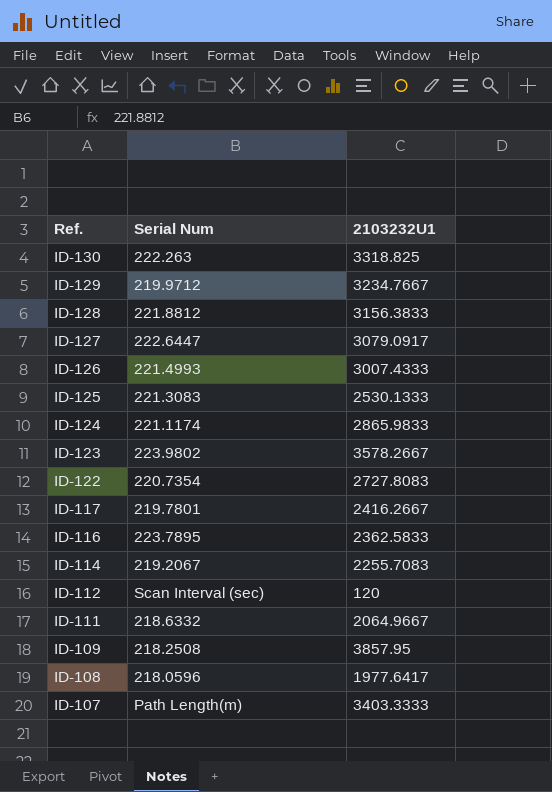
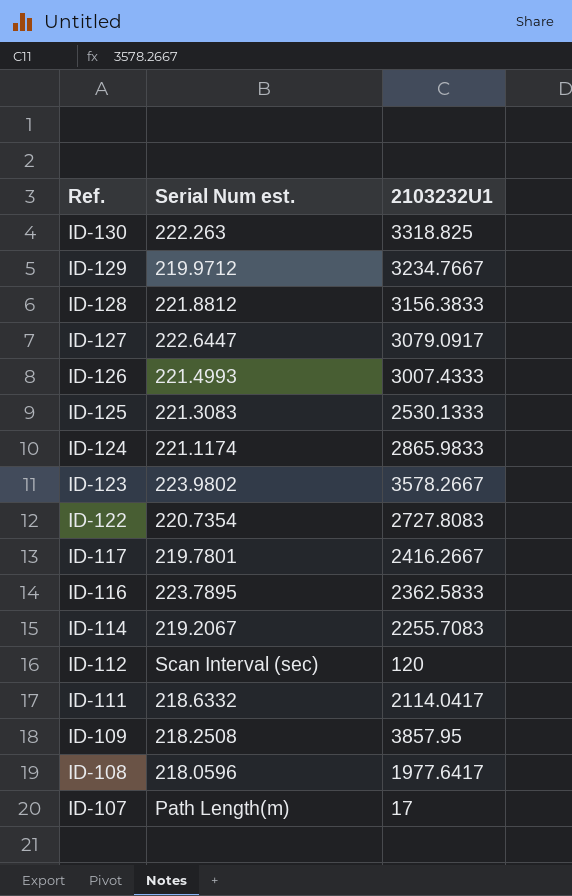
column name: Serial Num -> Serial Num est.
ID-111 | 2103232U1: 2064.9667 -> 2114.0417
ID-107 | 2103232U1: 3403.3333 -> 17

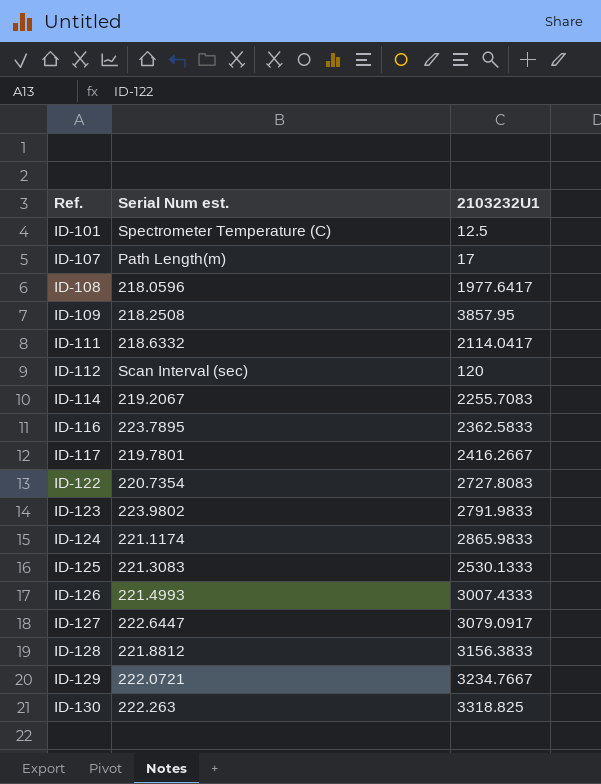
row order: Ref. descending -> Ref. ascending
row ID-101: none -> Spectrometer Temperature (C) | 12.5
ID-123 | 2103232U1: 3578.2667 -> 2791.9833
ID-129 | Serial Num est.: 219.9712 -> 222.0721

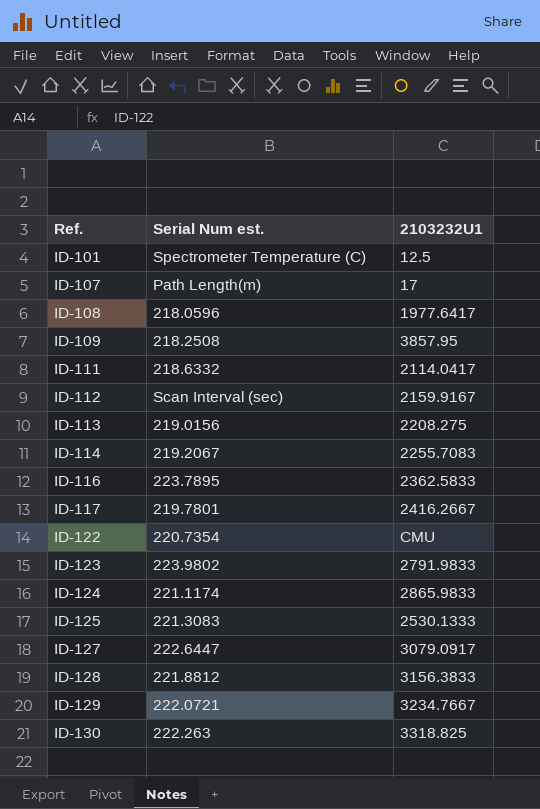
row ID-126: 221.4993 | 3007.4333 -> none
ID-112 | 2103232U1: 120 -> 2159.9167
row ID-113: none -> 219.0156 | 2208.275
ID-122 | 2103232U1: 2727.8083 -> CMU

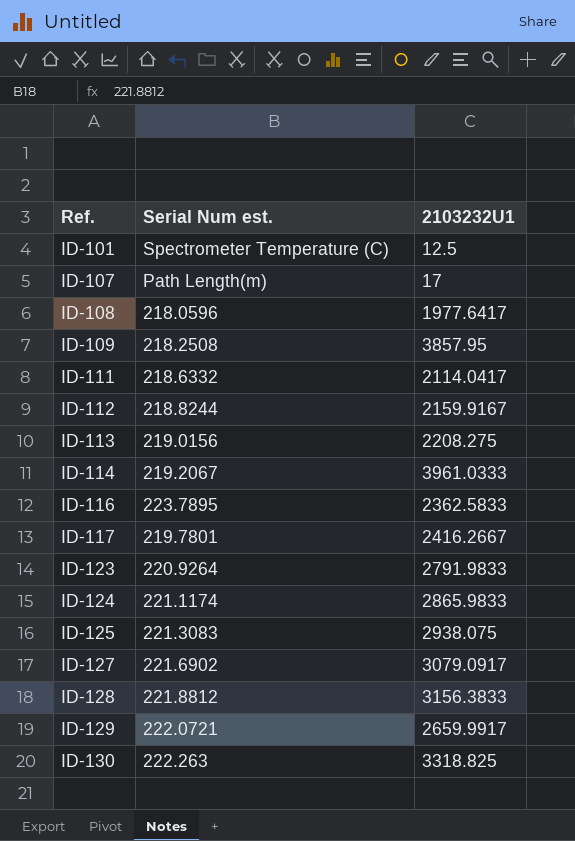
row ID-122: 220.7354 | CMU -> none
ID-112 | Serial Num est.: Scan Interval (sec) -> 218.8244
ID-114 | 2103232U1: 2255.7083 -> 3961.0333
ID-123 | Serial Num est.: 223.9802 -> 220.9264
ID-125 | 2103232U1: 2530.1333 -> 2938.075
ID-127 | Serial Num est.: 222.6447 -> 221.6902
ID-129 | 2103232U1: 3234.7667 -> 2659.9917

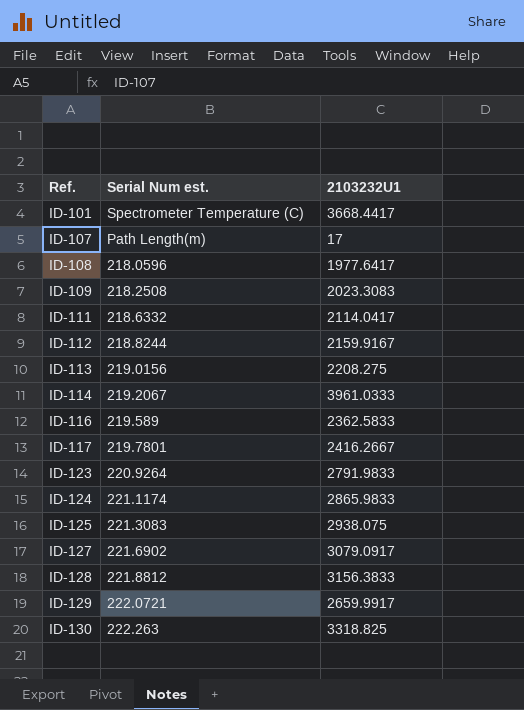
ID-101 | 2103232U1: 12.5 -> 3668.4417
ID-109 | 2103232U1: 3857.95 -> 2023.3083
ID-116 | Serial Num est.: 223.7895 -> 219.589

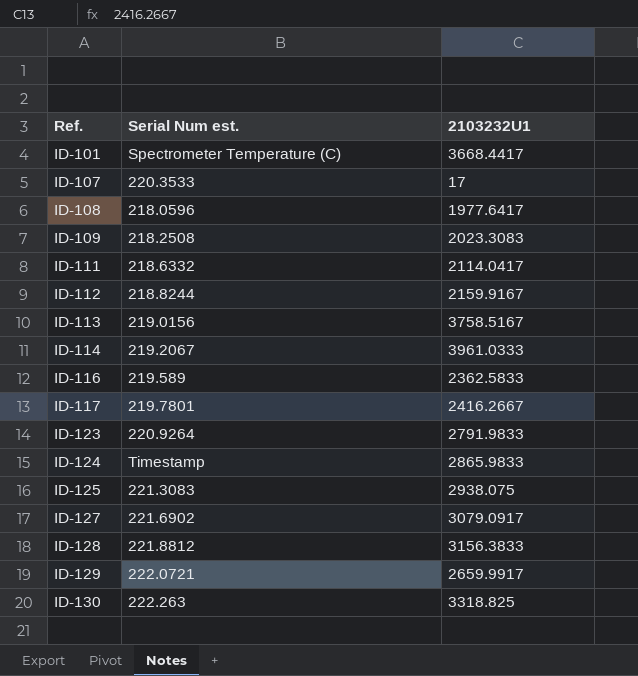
ID-107 | Serial Num est.: Path Length(m) -> 220.3533
ID-113 | 2103232U1: 2208.275 -> 3758.5167
ID-124 | Serial Num est.: 221.1174 -> Timestamp

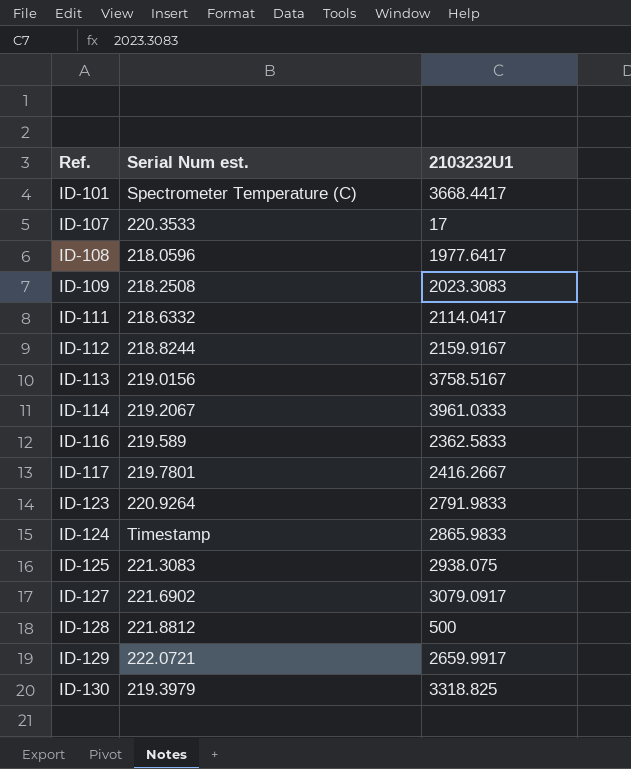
ID-128 | 2103232U1: 3156.3833 -> 500
ID-130 | Serial Num est.: 222.263 -> 219.3979

